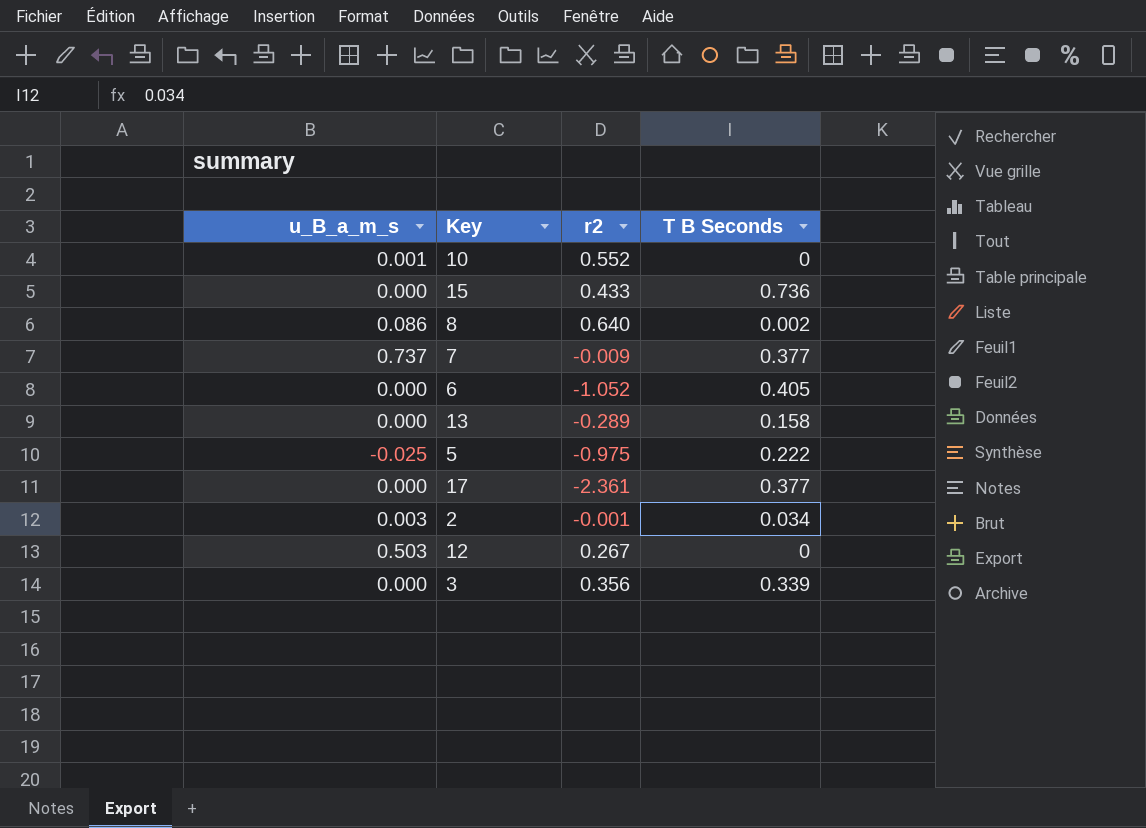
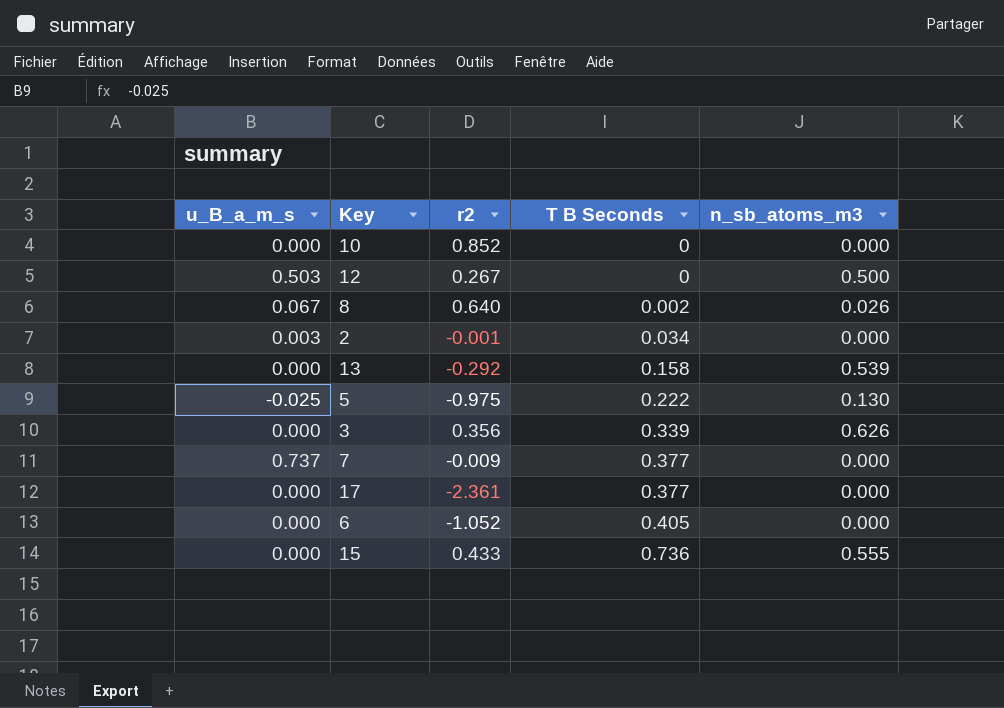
row order: none -> T B Seconds ascending
column n_sb_atoms_m3 | position: none -> 5
10 | u_B_a_m_s: 0.001 -> 0.000
10 | r2: 0.552 -> 0.852
8 | u_B_a_m_s: 0.086 -> 0.067
13 | r2: -0.289 -> -0.292

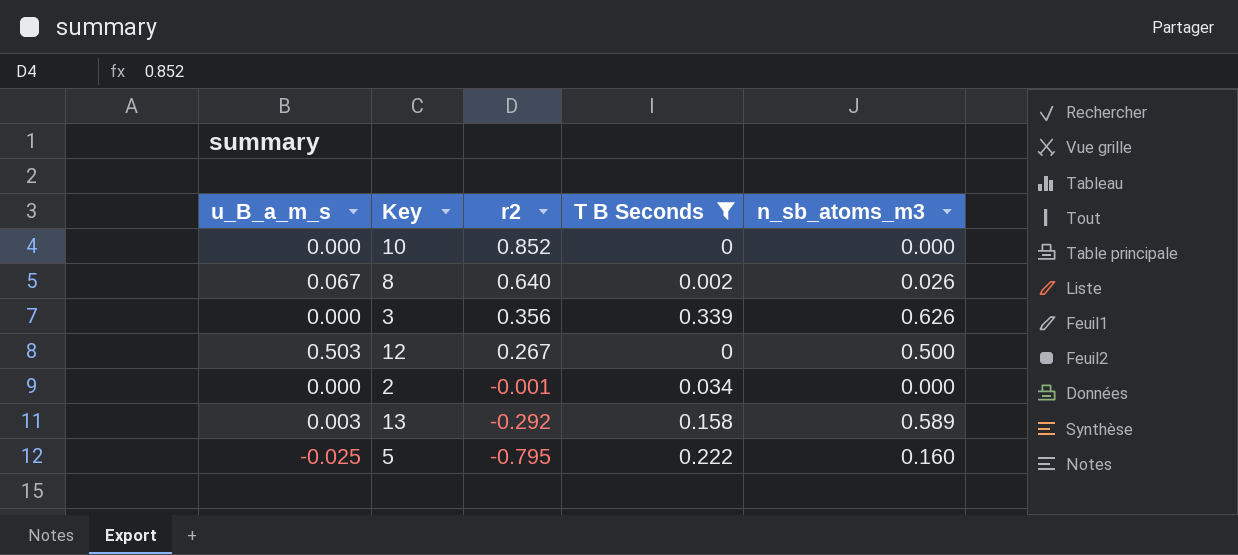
filter: none -> T B Seconds <= 0.339
row order: T B Seconds ascending -> r2 descending
2 | u_B_a_m_s: 0.003 -> 0.000
13 | u_B_a_m_s: 0.000 -> 0.003
13 | n_sb_atoms_m3: 0.539 -> 0.589
5 | r2: -0.975 -> -0.795
5 | n_sb_atoms_m3: 0.130 -> 0.160

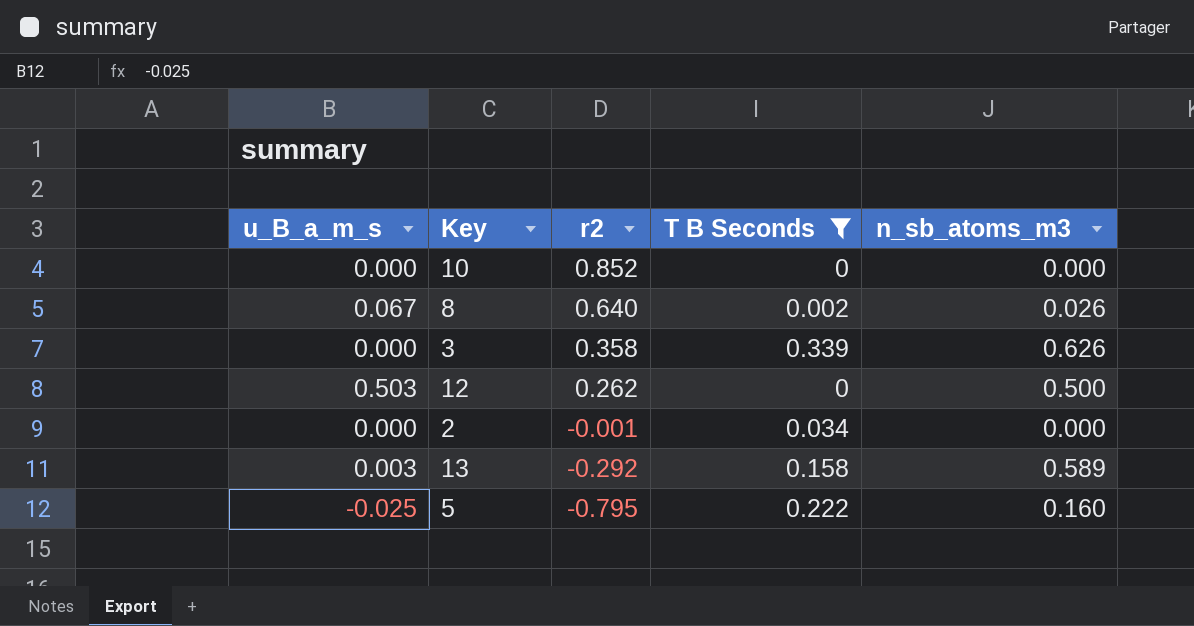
3 | r2: 0.356 -> 0.358
12 | r2: 0.267 -> 0.262

